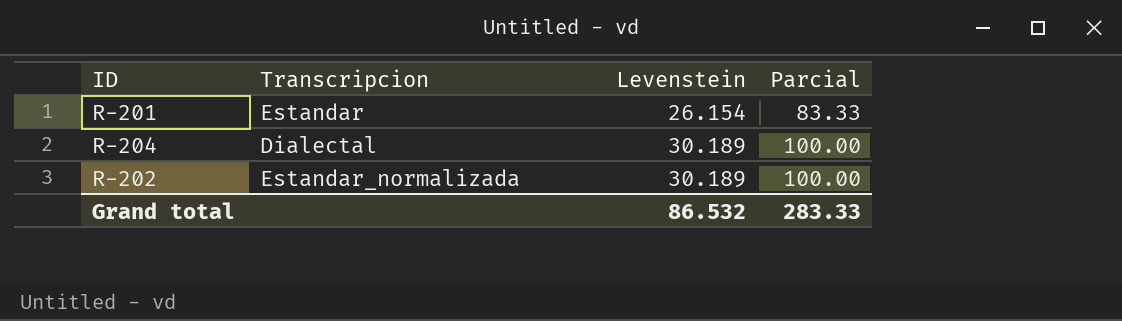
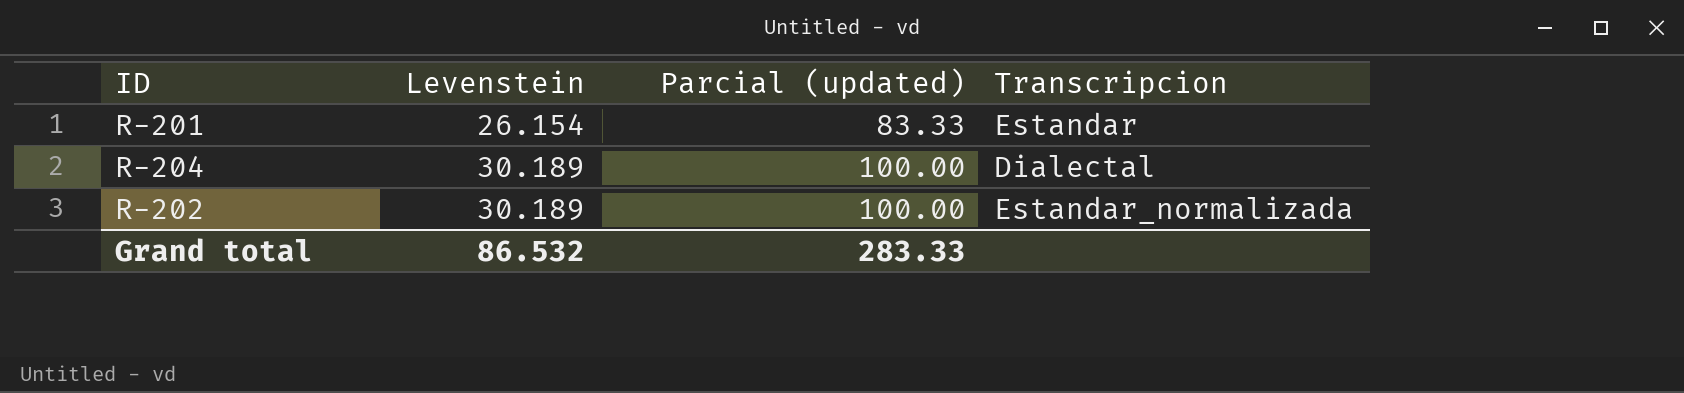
column name: Parcial -> Parcial (updated)
column Transcripcion | position: 2 -> 4

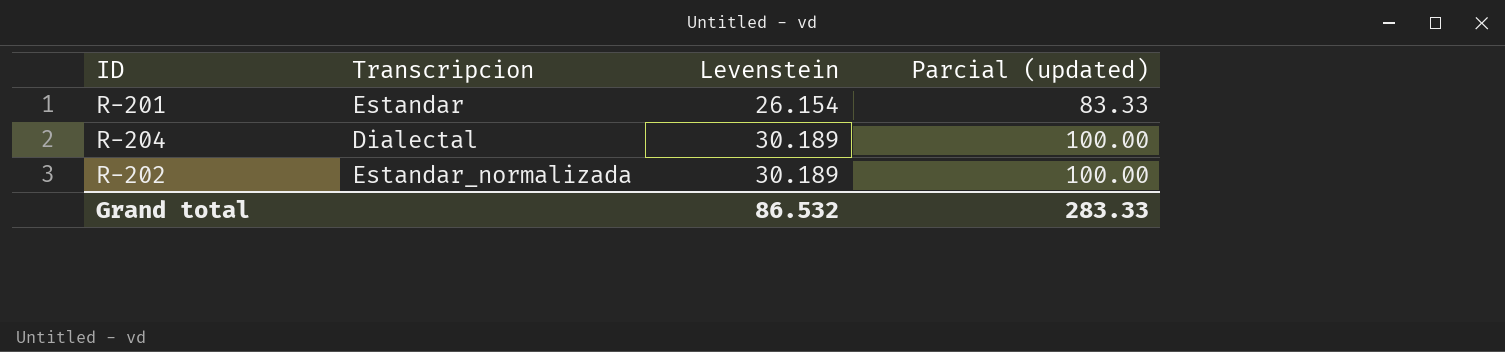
column Transcripcion | position: 4 -> 2

